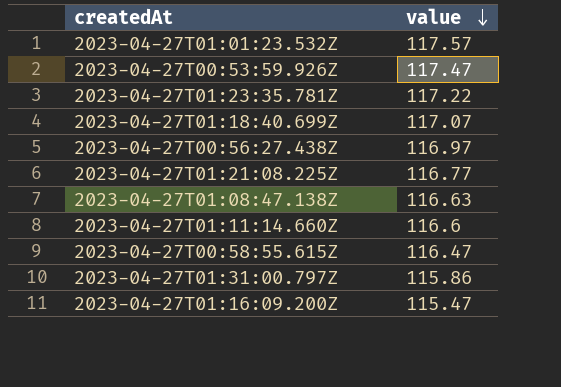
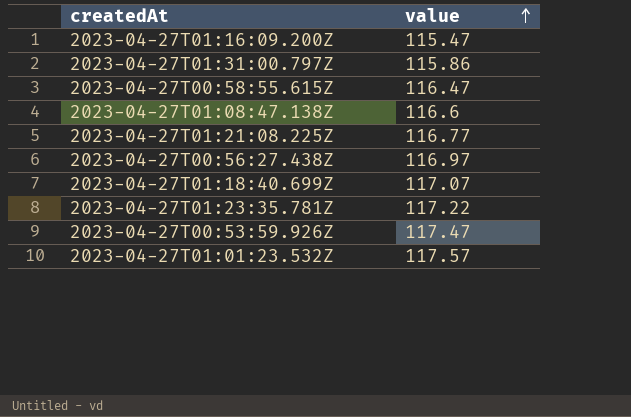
row order: value descending -> value ascending
row 2023-04-27T01:11:14.660Z: 116.6 -> none
2023-04-27T01:08:47.138Z | value: 116.63 -> 116.6

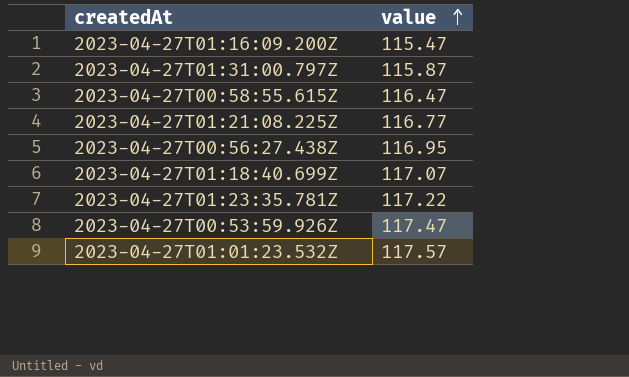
row 2023-04-27T01:08:47.138Z: 116.6 -> none
2023-04-27T01:31:00.797Z | value: 115.86 -> 115.87
2023-04-27T00:56:27.438Z | value: 116.97 -> 116.95

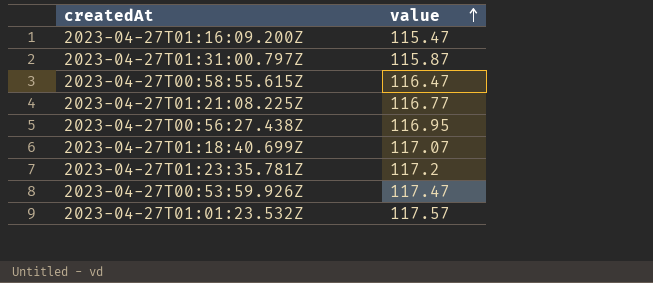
2023-04-27T01:23:35.781Z | value: 117.22 -> 117.2

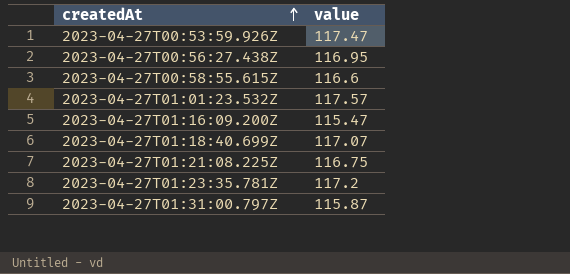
row order: value ascending -> createdAt ascending
2023-04-27T00:58:55.615Z | value: 116.47 -> 116.6
2023-04-27T01:21:08.225Z | value: 116.77 -> 116.75

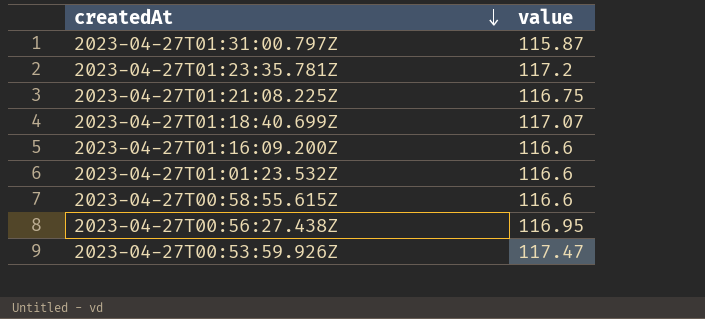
row order: createdAt ascending -> createdAt descending
2023-04-27T01:16:09.200Z | value: 115.47 -> 116.6
2023-04-27T01:01:23.532Z | value: 117.57 -> 116.6

